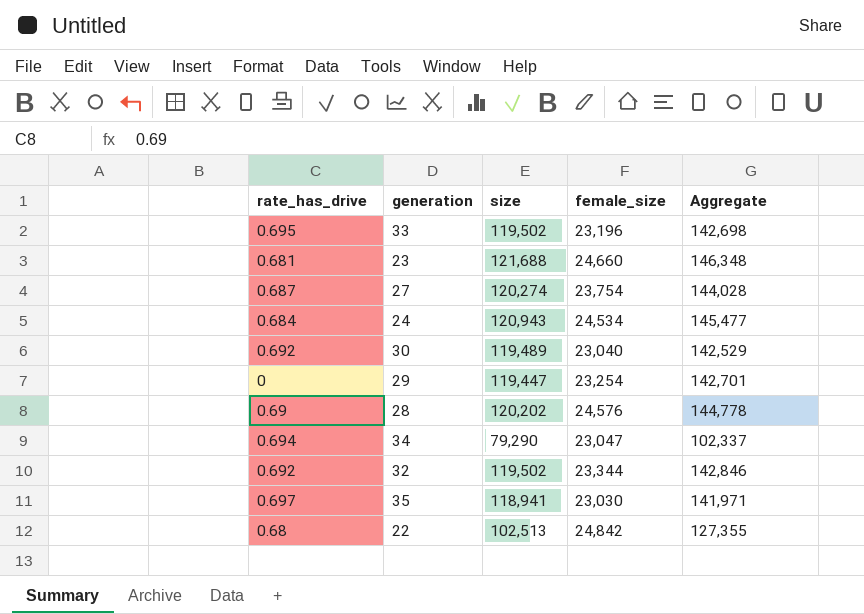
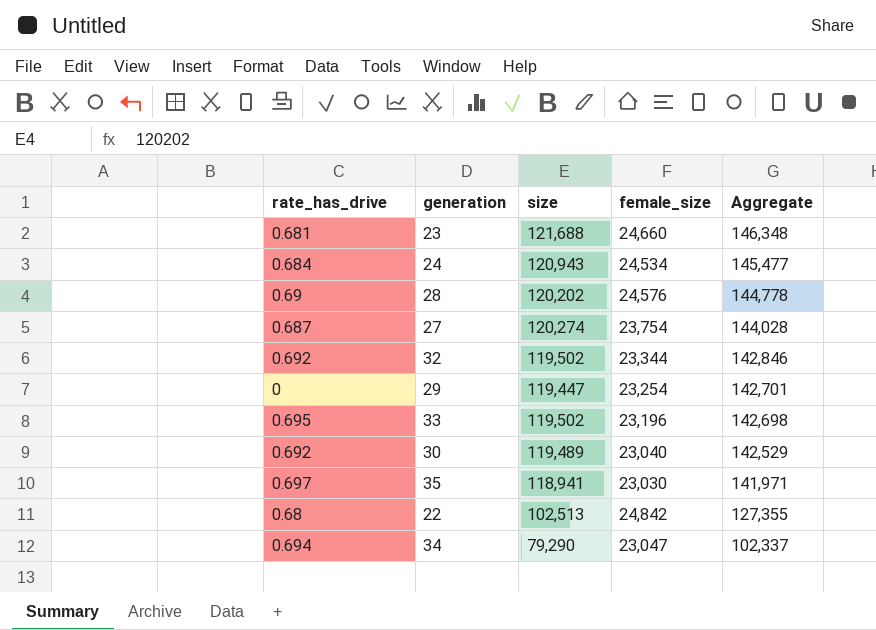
row order: none -> Aggregate descending

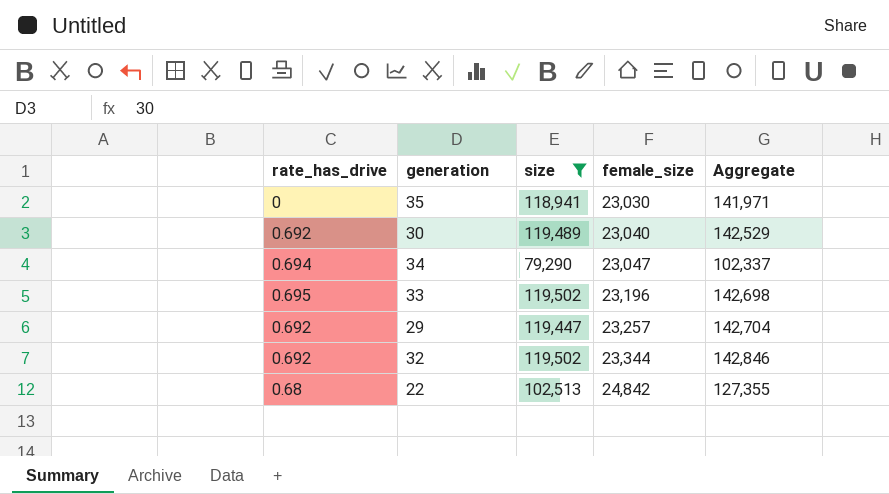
filter: none -> size <= 119,502
row order: Aggregate descending -> female_size ascending
35 | rate_has_drive: 0.697 -> 0
29 | rate_has_drive: 0 -> 0.692
29 | female_size: 23,254 -> 23,257
29 | Aggregate: 142,701 -> 142,704

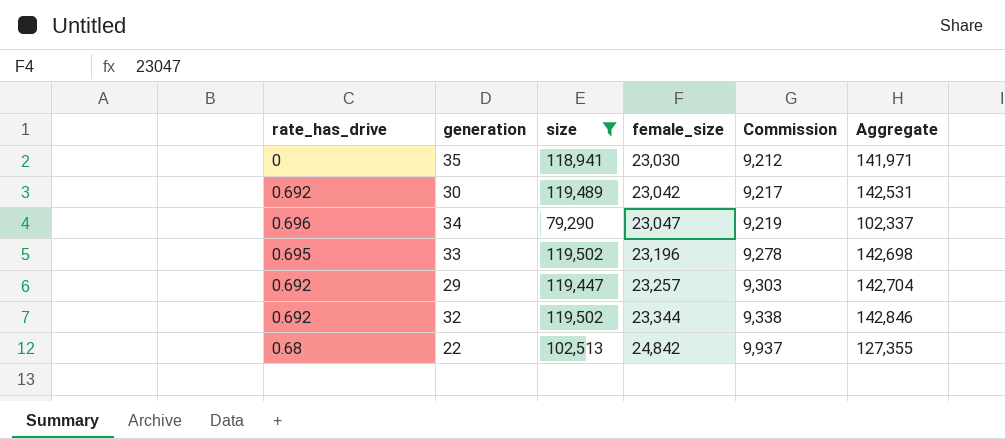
column Commission | formula: none -> [female_size] * 0.4
30 | female_size: 23,040 -> 23,042
30 | Aggregate: 142,529 -> 142,531
34 | rate_has_drive: 0.694 -> 0.696

